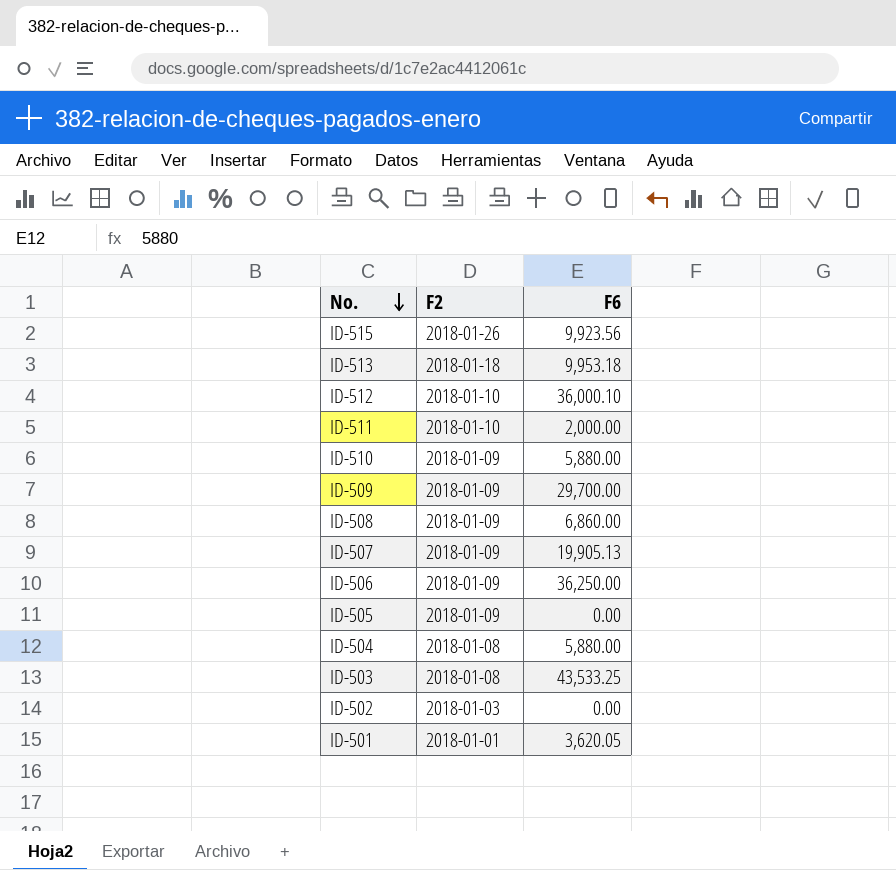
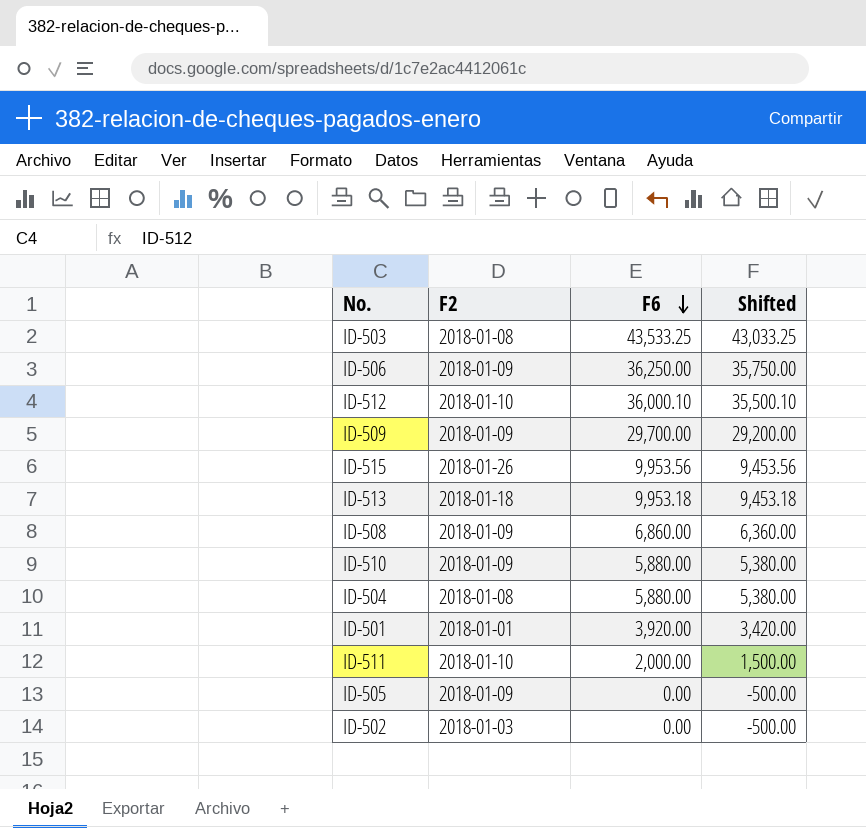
row order: No. descending -> F6 descending
column Shifted | formula: none -> [F6] - 500
row ID-507: 2018-01-09 | 19,905.13 -> none
ID-515 | F6: 9,923.56 -> 9,953.56
ID-501 | F6: 3,620.05 -> 3,920.00

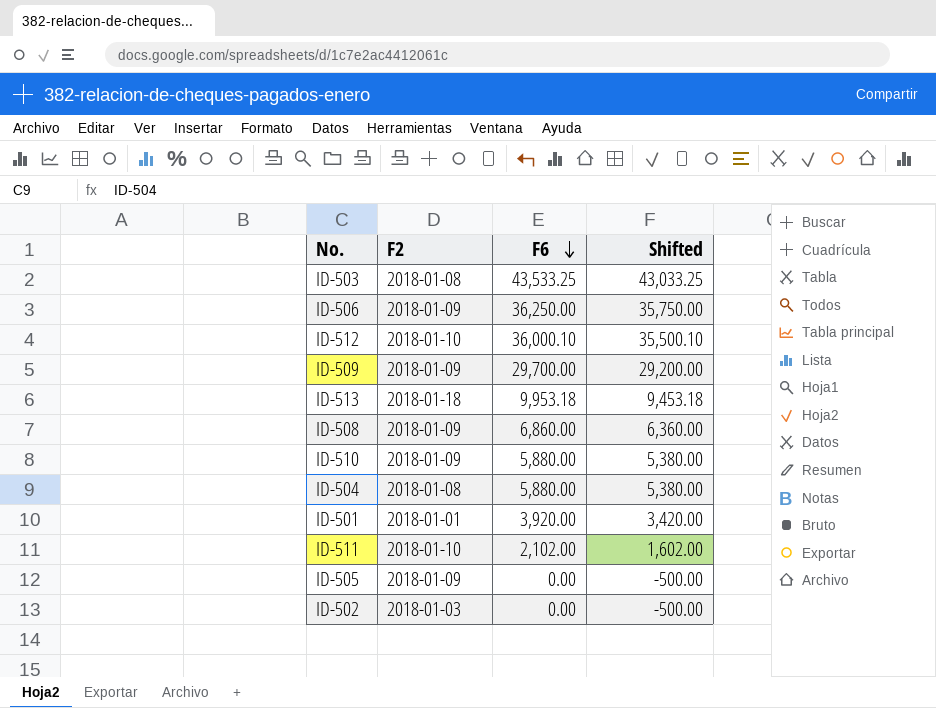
row ID-515: 2018-01-26 | 9,953.56 | 9,453.56 -> none
ID-511 | F6: 2,000.00 -> 2,102.00
ID-511 | Shifted: 1,500.00 -> 1,602.00

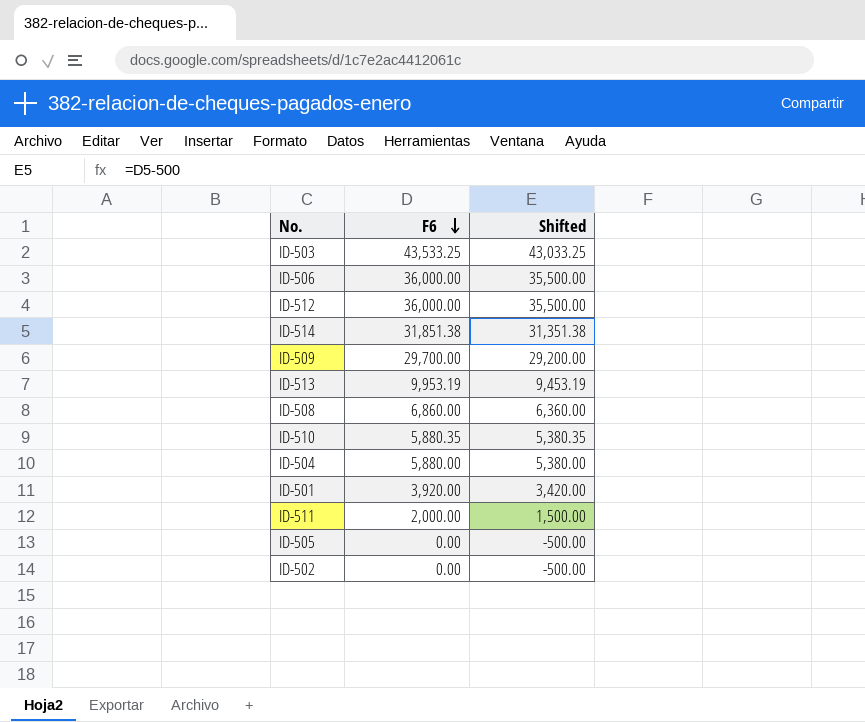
column F2 | position: 2 -> none
ID-506 | F6: 36,250.00 -> 36,000.00
ID-506 | Shifted: 35,750.00 -> 35,500.00
ID-512 | F6: 36,000.10 -> 36,000.00
ID-512 | Shifted: 35,500.10 -> 35,500.00
row ID-514: none -> 31,851.38 | 31,351.38
ID-513 | F6: 9,953.18 -> 9,953.19
ID-513 | Shifted: 9,453.18 -> 9,453.19
ID-510 | F6: 5,880.00 -> 5,880.35
ID-510 | Shifted: 5,380.00 -> 5,380.35
ID-511 | F6: 2,102.00 -> 2,000.00
ID-511 | Shifted: 1,602.00 -> 1,500.00

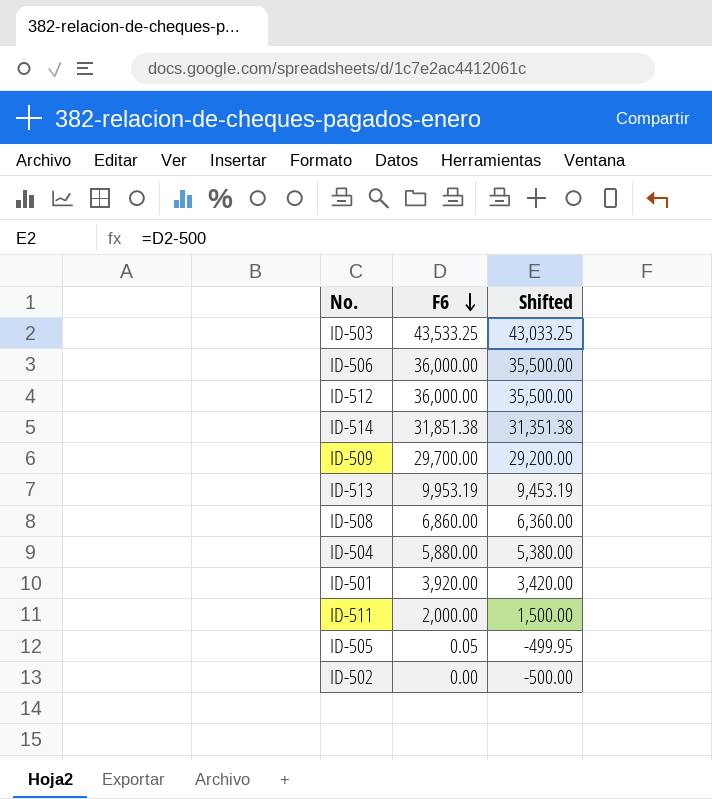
row ID-510: 5,880.35 | 5,380.35 -> none
ID-505 | F6: 0.00 -> 0.05
ID-505 | Shifted: -500.00 -> -499.95

